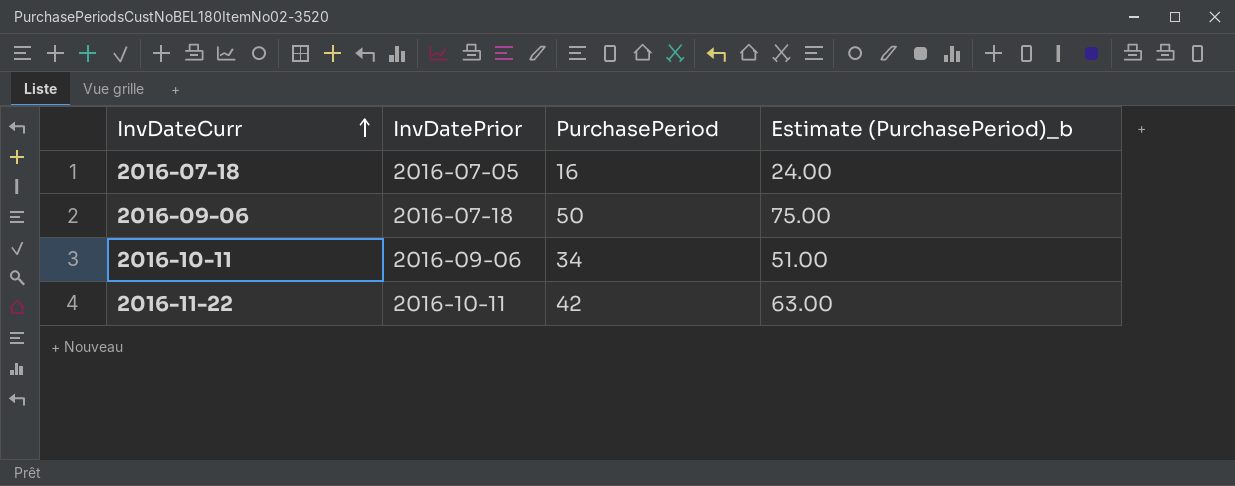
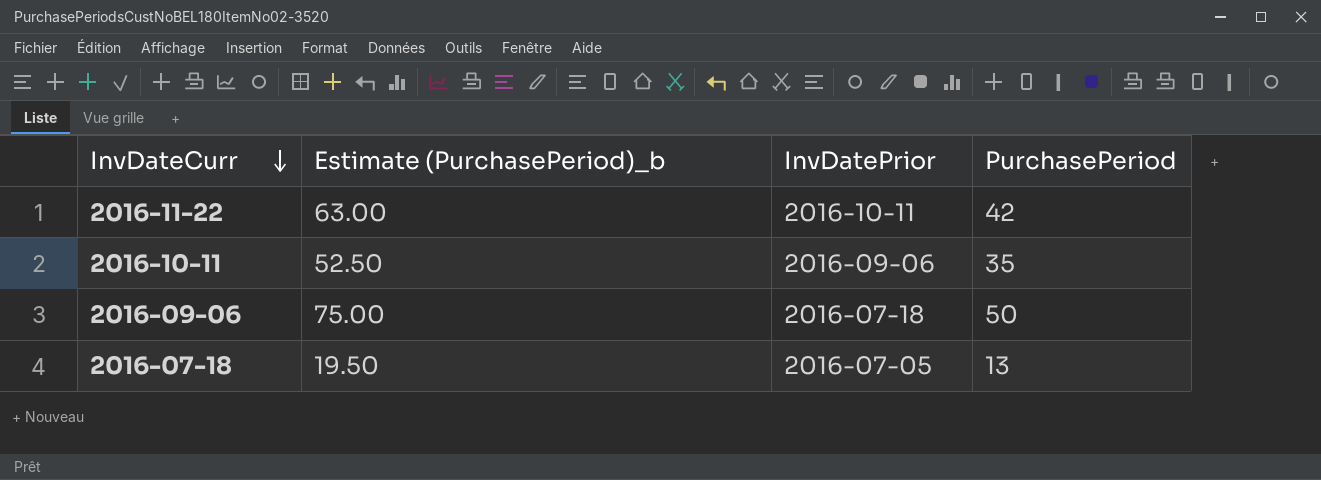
row order: InvDateCurr ascending -> InvDateCurr descending
column Estimate (PurchasePeriod)_b | position: 4 -> 2
2016-10-11 | Estimate (PurchasePeriod)_b: 51.00 -> 52.50
2016-10-11 | PurchasePeriod: 34 -> 35
2016-07-18 | Estimate (PurchasePeriod)_b: 24.00 -> 19.50
2016-07-18 | PurchasePeriod: 16 -> 13

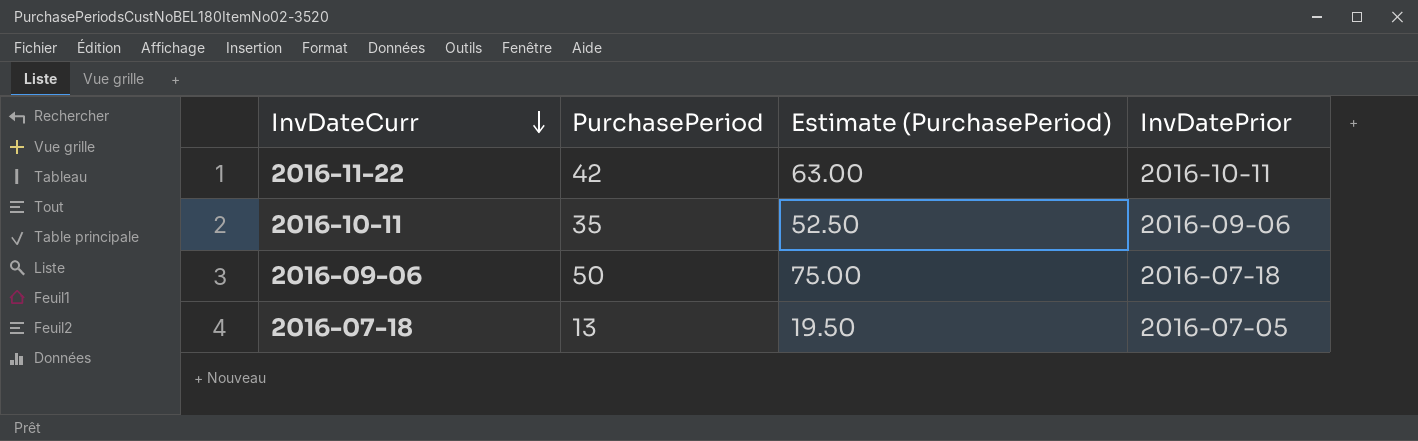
column PurchasePeriod | position: 4 -> 2
column name: Estimate (PurchasePeriod)_b -> Estimate (PurchasePeriod)

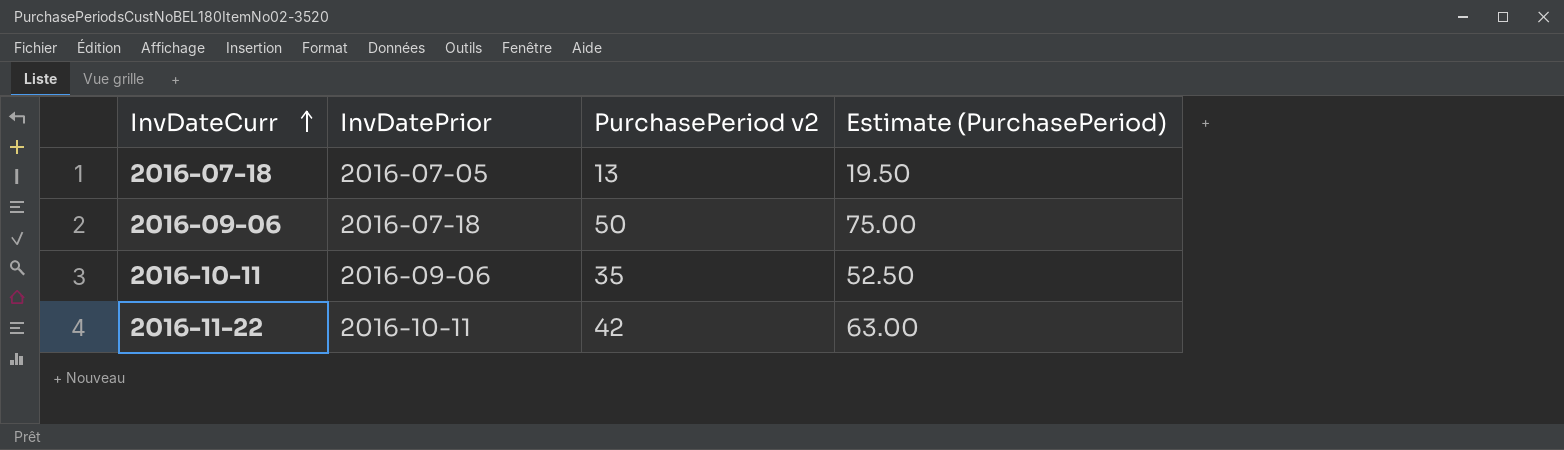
row order: InvDateCurr descending -> InvDateCurr ascending
column InvDatePrior | position: 4 -> 2
column name: PurchasePeriod -> PurchasePeriod v2

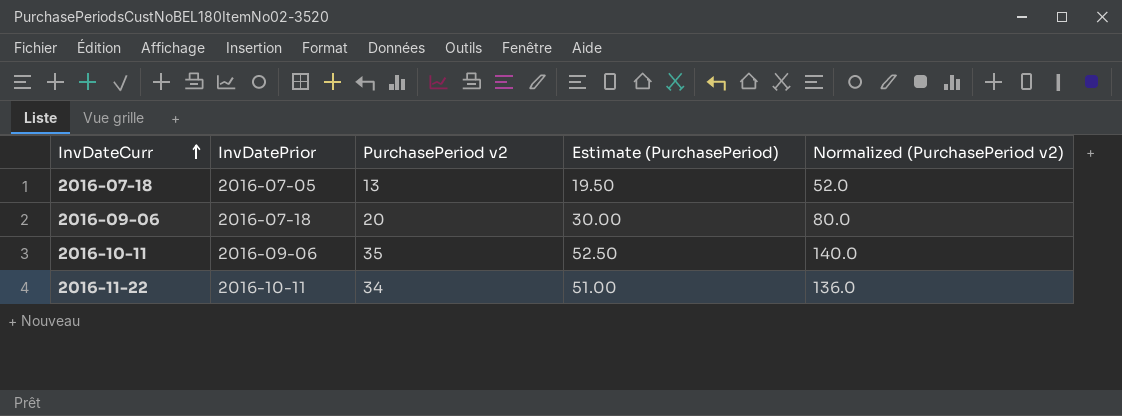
column Normalized (PurchasePeriod v2) | formula: none -> [PurchasePeriod v2] * 4
2016-09-06 | PurchasePeriod v2: 50 -> 20
2016-09-06 | Estimate (PurchasePeriod): 75.00 -> 30.00
2016-11-22 | PurchasePeriod v2: 42 -> 34
2016-11-22 | Estimate (PurchasePeriod): 63.00 -> 51.00

